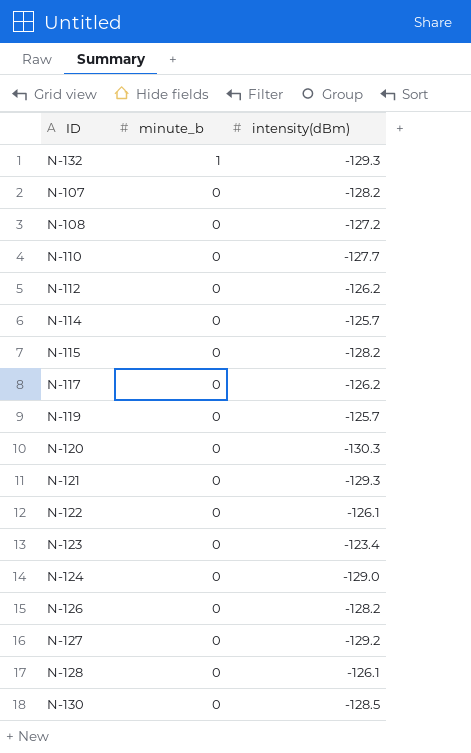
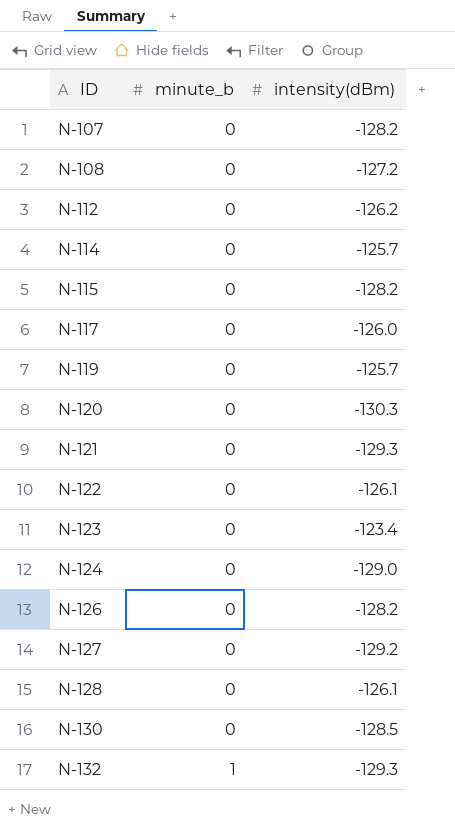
row order: minute_b descending -> ID ascending
row N-110: 0 | -127.7 -> none
N-117 | intensity(dBm): -126.2 -> -126.0

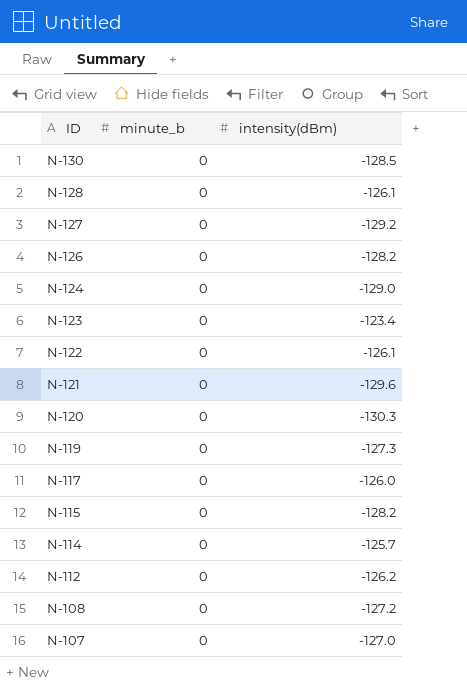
row order: ID ascending -> ID descending
row N-132: 1 | -129.3 -> none
N-121 | intensity(dBm): -129.3 -> -129.6
N-119 | intensity(dBm): -125.7 -> -127.3
N-107 | intensity(dBm): -128.2 -> -127.0

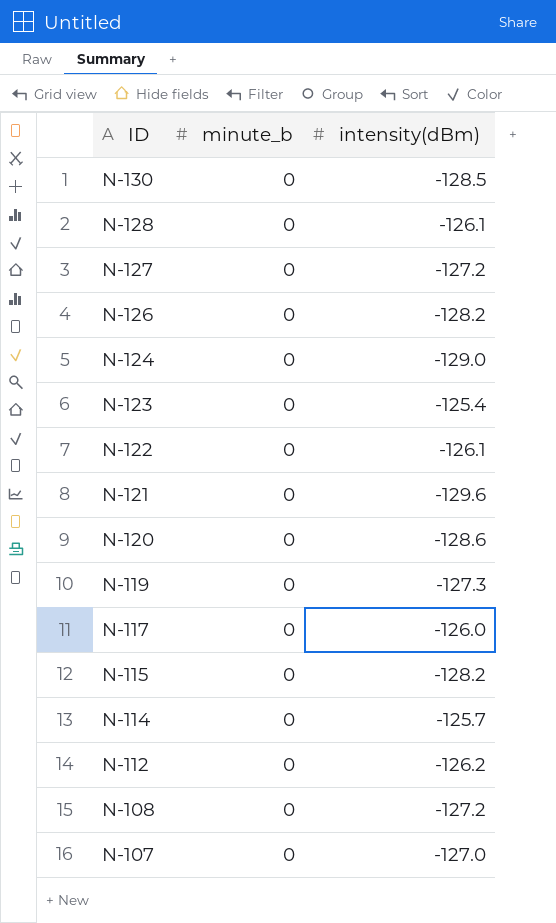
N-127 | intensity(dBm): -129.2 -> -127.2
N-123 | intensity(dBm): -123.4 -> -125.4
N-120 | intensity(dBm): -130.3 -> -128.6

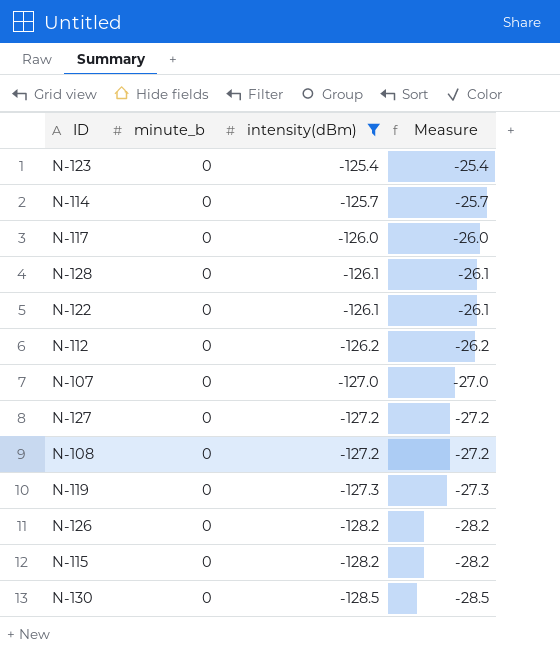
filter: none -> intensity(dBm) >= -128.5
row order: ID descending -> intensity(dBm) descending
column Measure | formula: none -> [intensity(dBm)] + 100

